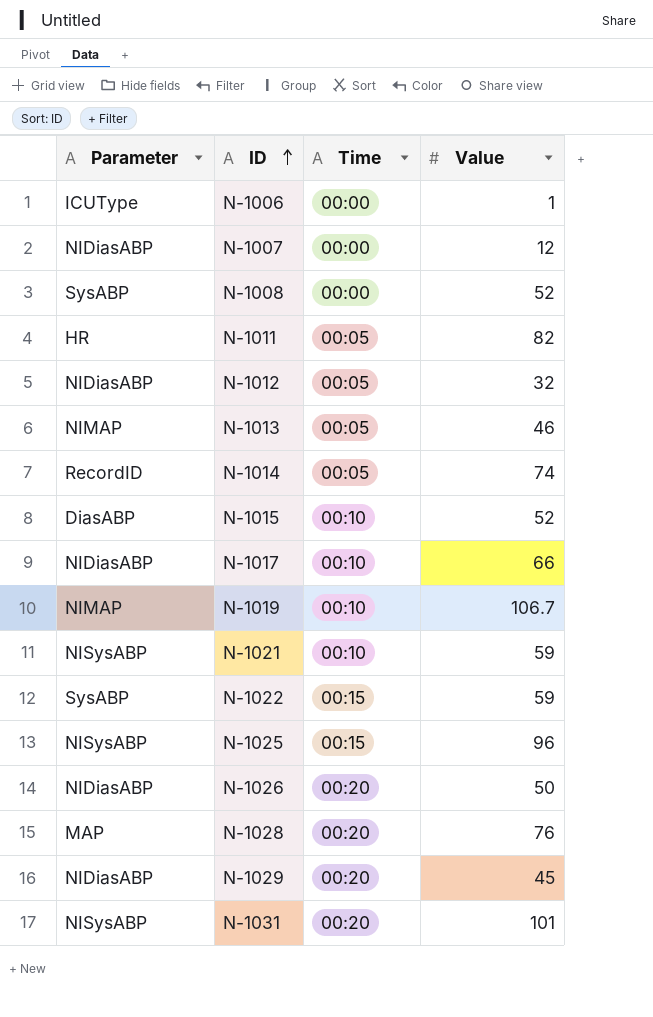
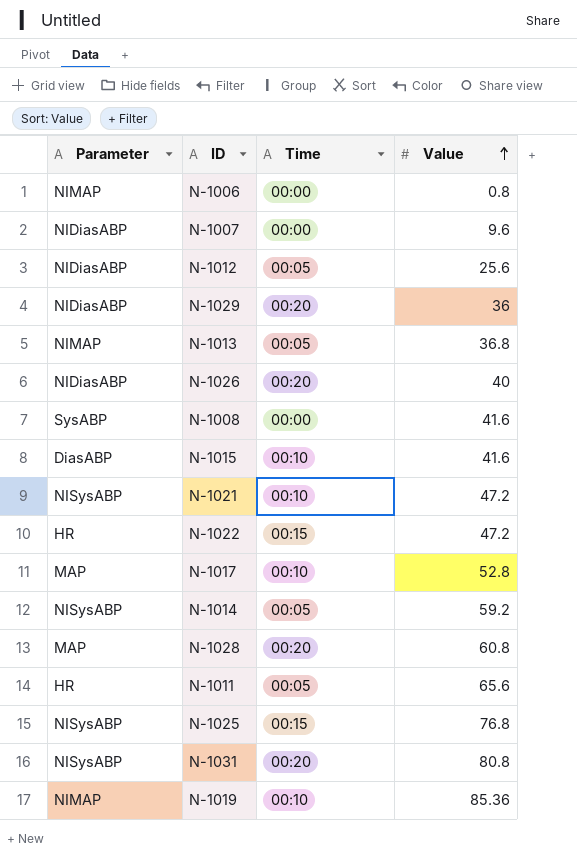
row order: ID ascending -> Value ascending
N-1006 | Parameter: ICUType -> NIMAP
N-1006 | Value: 1 -> 0.8
N-1007 | Value: 12 -> 9.6
N-1012 | Value: 32 -> 25.6
N-1029 | Value: 45 -> 36
N-1013 | Value: 46 -> 36.8
N-1026 | Value: 50 -> 40
N-1008 | Value: 52 -> 41.6
N-1015 | Value: 52 -> 41.6
N-1021 | Value: 59 -> 47.2
N-1022 | Parameter: SysABP -> HR
N-1022 | Value: 59 -> 47.2
N-1017 | Parameter: NIDiasABP -> MAP
N-1017 | Value: 66 -> 52.8
N-1014 | Parameter: RecordID -> NISysABP
N-1014 | Value: 74 -> 59.2
N-1028 | Value: 76 -> 60.8
N-1011 | Value: 82 -> 65.6
N-1025 | Value: 96 -> 76.8
N-1031 | Value: 101 -> 80.8
N-1019 | Value: 106.7 -> 85.36

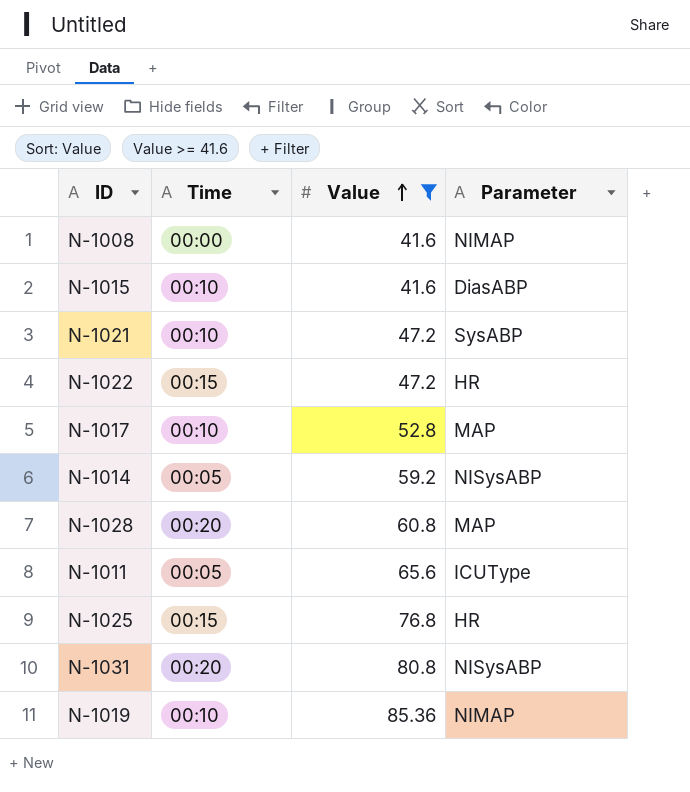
filter: none -> Value >= 41.6
column Parameter | position: 1 -> 4
N-1008 | Parameter: SysABP -> NIMAP
N-1021 | Parameter: NISysABP -> SysABP
N-1011 | Parameter: HR -> ICUType
N-1025 | Parameter: NISysABP -> HR

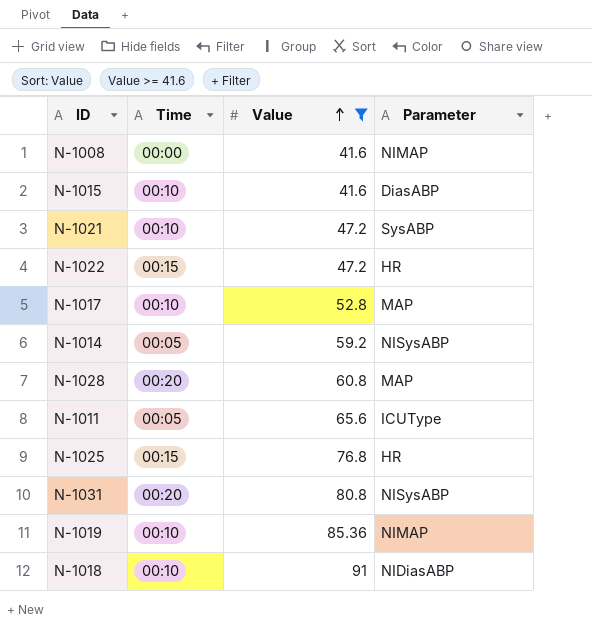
row N-1018: none -> 00:10 | 91 | NIDiasABP

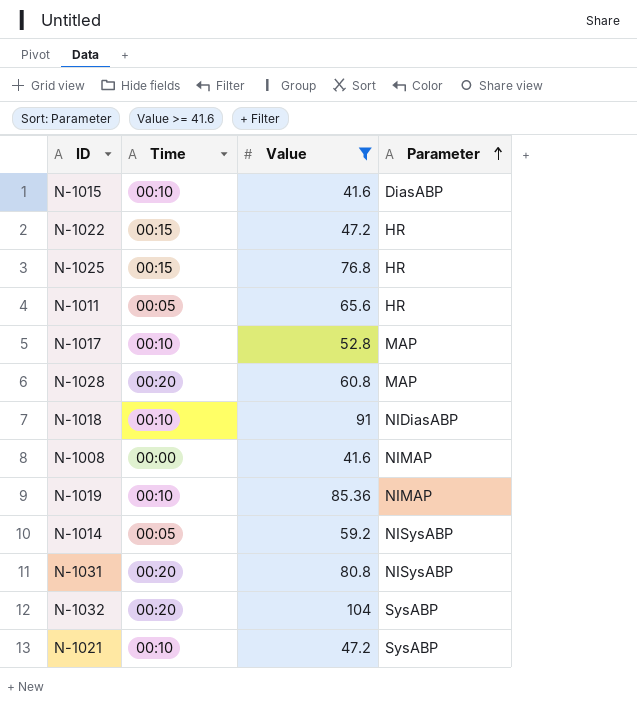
row order: Value ascending -> Parameter ascending
N-1011 | Parameter: ICUType -> HR
row N-1032: none -> 00:20 | 104 | SysABP

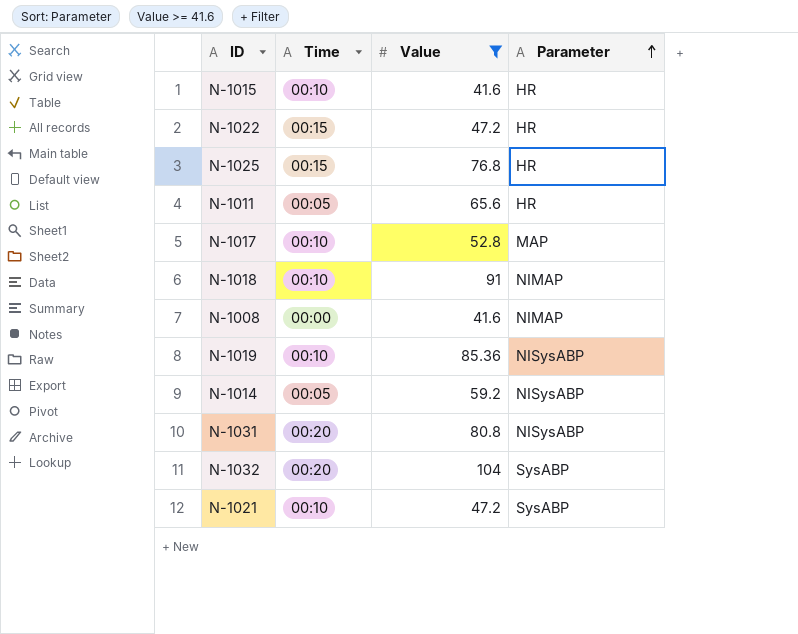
row N-1028: 00:20 | 60.8 | MAP -> none
N-1015 | Parameter: DiasABP -> HR
N-1018 | Parameter: NIDiasABP -> NIMAP
N-1019 | Parameter: NIMAP -> NISysABP

